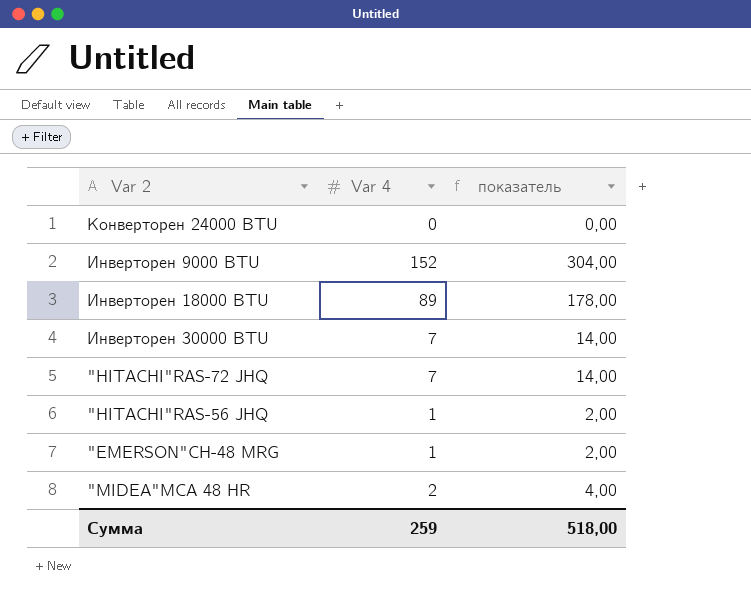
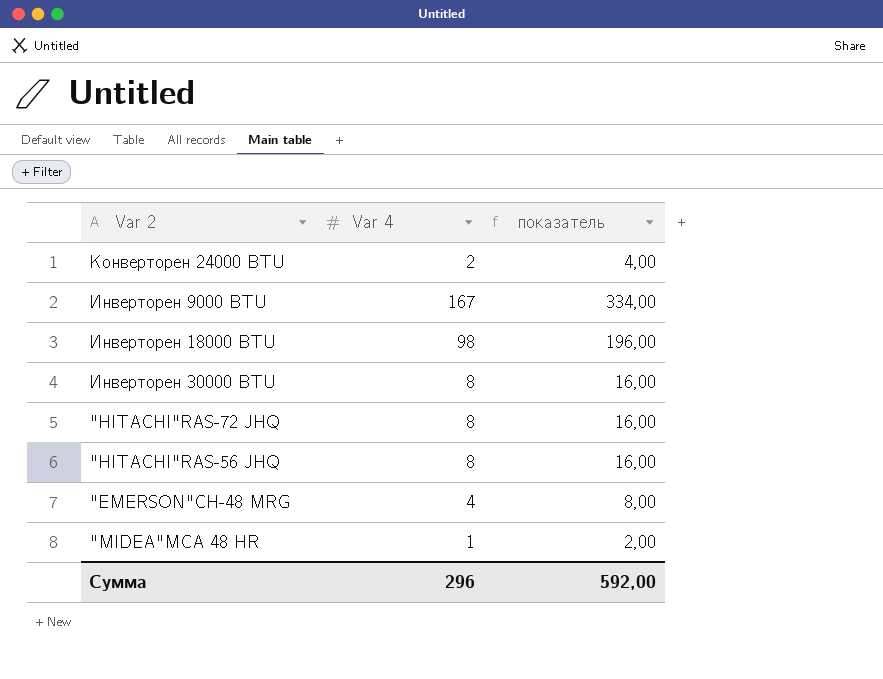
Конверторен 24000 BTU | Var 4: 0 -> 2
Конверторен 24000 BTU | показатель: 0,00 -> 4,00
Инверторен 9000 BTU | Var 4: 152 -> 167
Инверторен 9000 BTU | показатель: 304,00 -> 334,00
Инверторен 18000 BTU | Var 4: 89 -> 98
Инверторен 18000 BTU | показатель: 178,00 -> 196,00
Инверторен 30000 BTU | Var 4: 7 -> 8
Инверторен 30000 BTU | показатель: 14,00 -> 16,00
"HITACHI"RAS-72 JHQ | Var 4: 7 -> 8
"HITACHI"RAS-72 JHQ | показатель: 14,00 -> 16,00
"HITACHI"RAS-56 JHQ | Var 4: 1 -> 8
"HITACHI"RAS-56 JHQ | показатель: 2,00 -> 16,00
"EMERSON"CH-48 MRG | Var 4: 1 -> 4
"EMERSON"CH-48 MRG | показатель: 2,00 -> 8,00
"MIDEA"MCA 48 HR | Var 4: 2 -> 1
"MIDEA"MCA 48 HR | показатель: 4,00 -> 2,00
Сумма | Var 4: 259 -> 296
Сумма | показатель: 518,00 -> 592,00

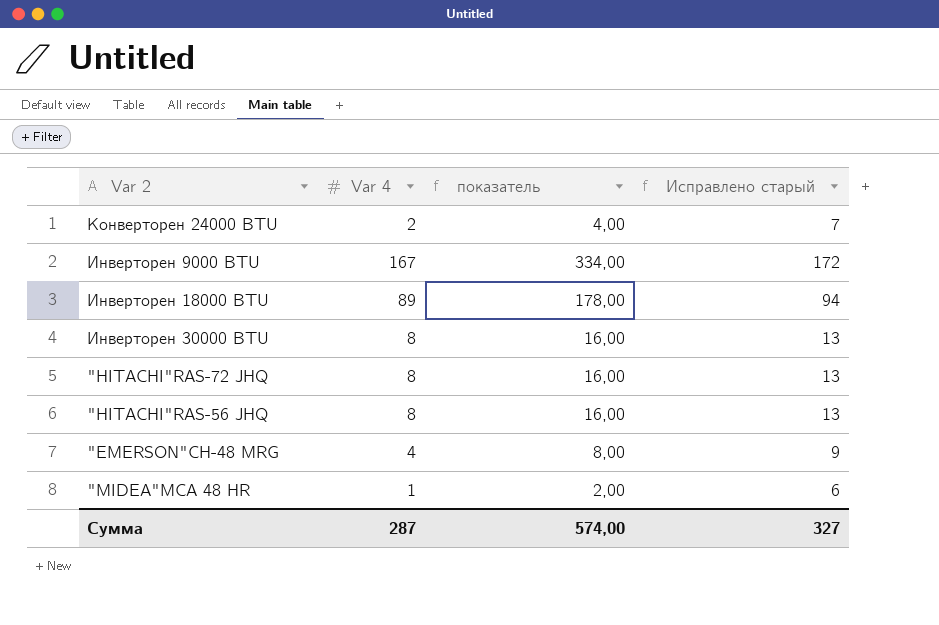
column Исправлено старый | formula: none -> [Var 4] + 5
Инверторен 18000 BTU | Var 4: 98 -> 89
Инверторен 18000 BTU | показатель: 196,00 -> 178,00
Сумма | Var 4: 296 -> 287
Сумма | показатель: 592,00 -> 574,00

